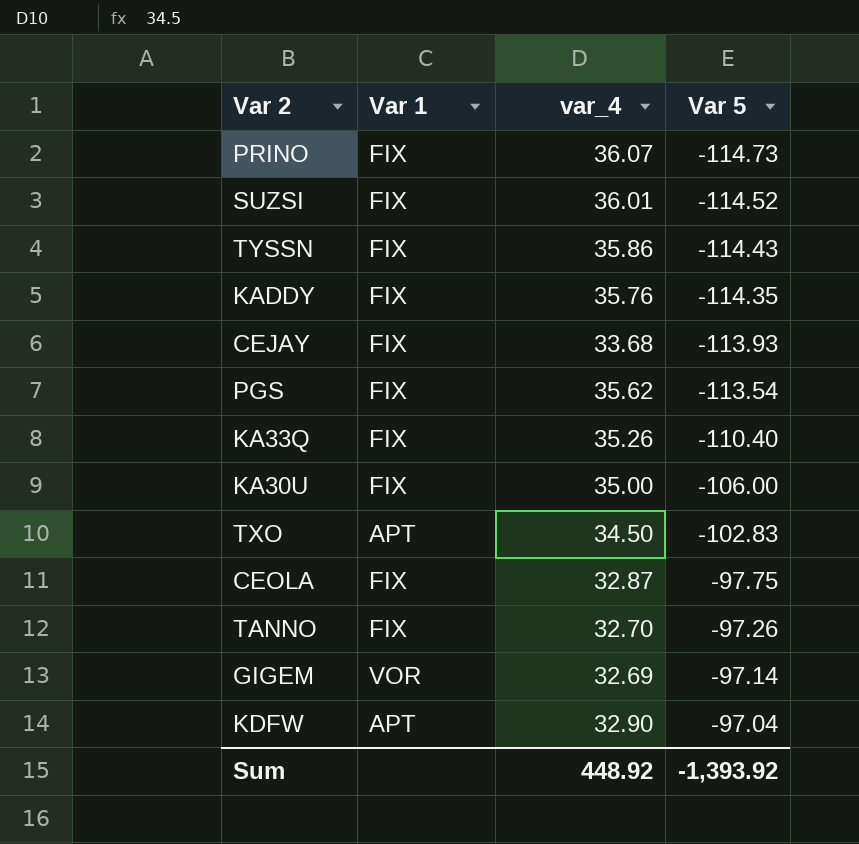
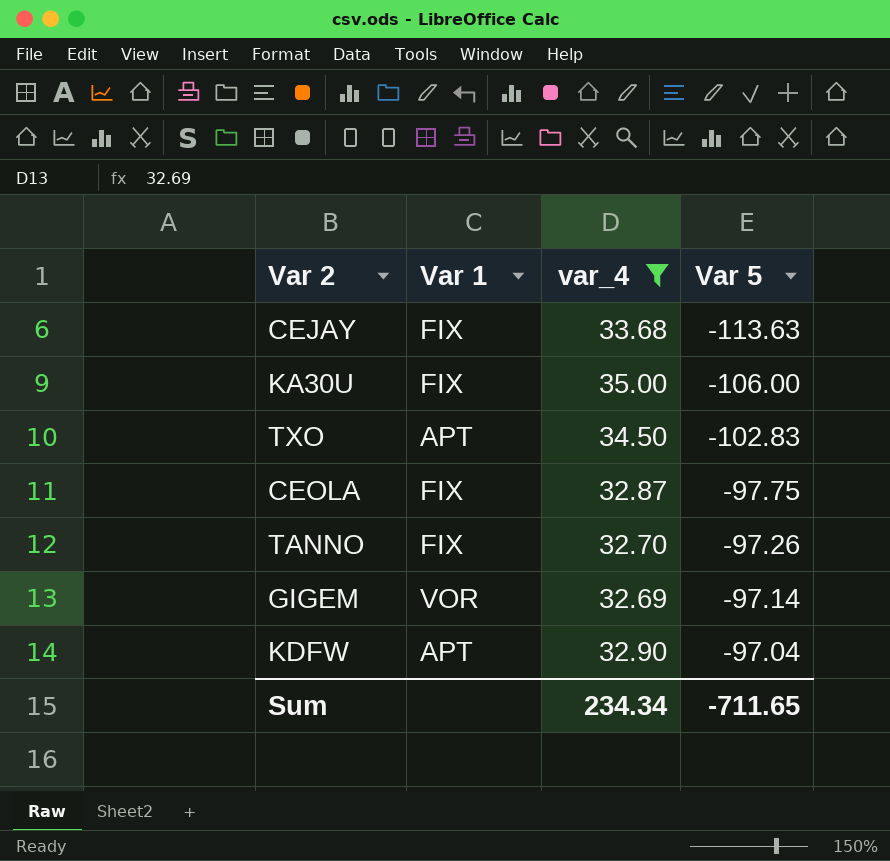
filter: none -> var_4 <= 35.00
CEJAY | Var 5: -113.93 -> -113.63
Sum | var_4: 448.92 -> 234.34
Sum | Var 5: -1,393.92 -> -711.65

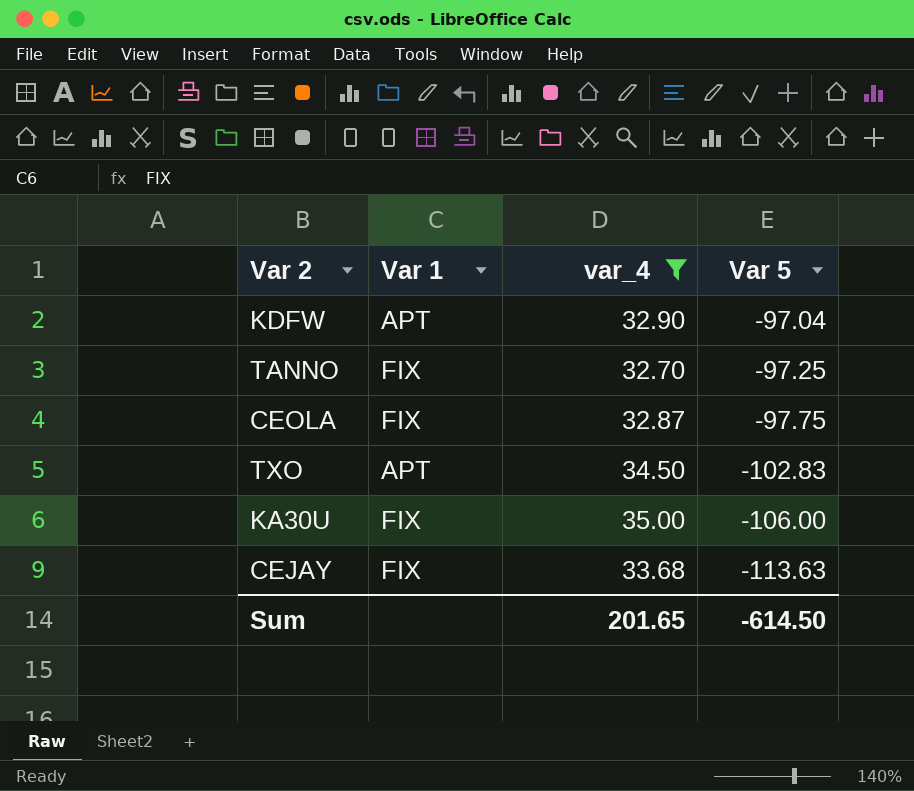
row order: Var 5 ascending -> Var 5 descending
row GIGEM: VOR | 32.69 | -97.14 -> none
TANNO | Var 5: -97.26 -> -97.25
Sum | var_4: 234.34 -> 201.65
Sum | Var 5: -711.65 -> -614.50

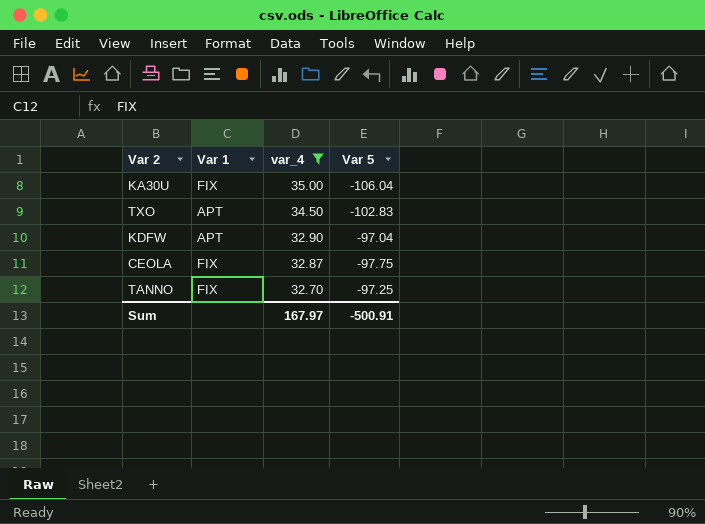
row order: Var 5 descending -> var_4 descending
row CEJAY: FIX | 33.68 | -113.63 -> none
KA30U | Var 5: -106.00 -> -106.04
Sum | var_4: 201.65 -> 167.97
Sum | Var 5: -614.50 -> -500.91

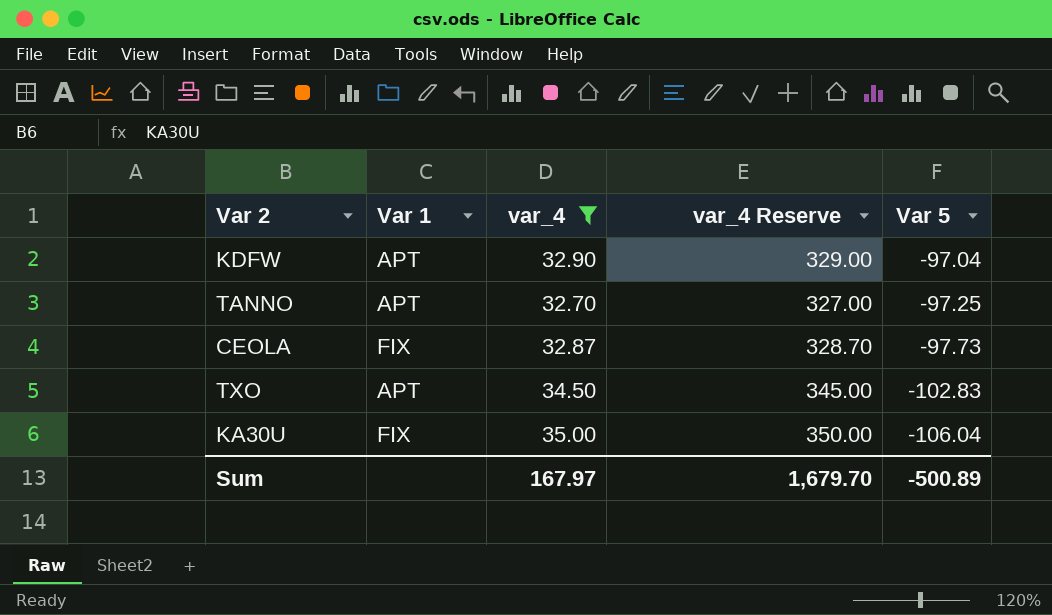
row order: var_4 descending -> Var 5 descending
column var_4 Reserve | formula: none -> [var_4] * 10
TANNO | Var 1: FIX -> APT
CEOLA | Var 5: -97.75 -> -97.73
Sum | Var 5: -500.91 -> -500.89

